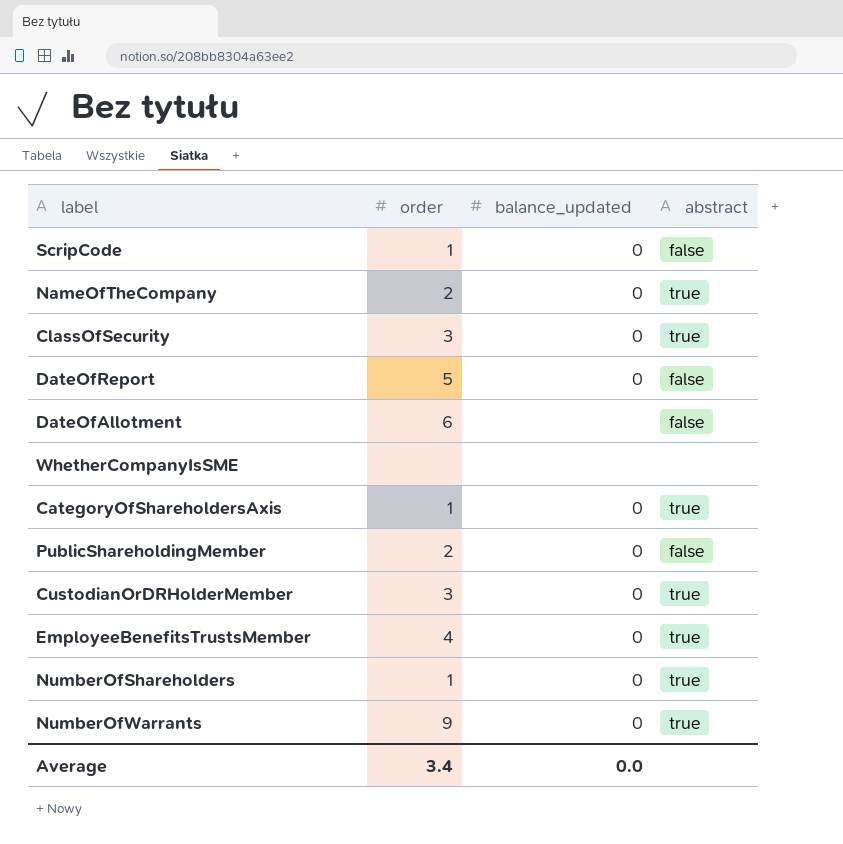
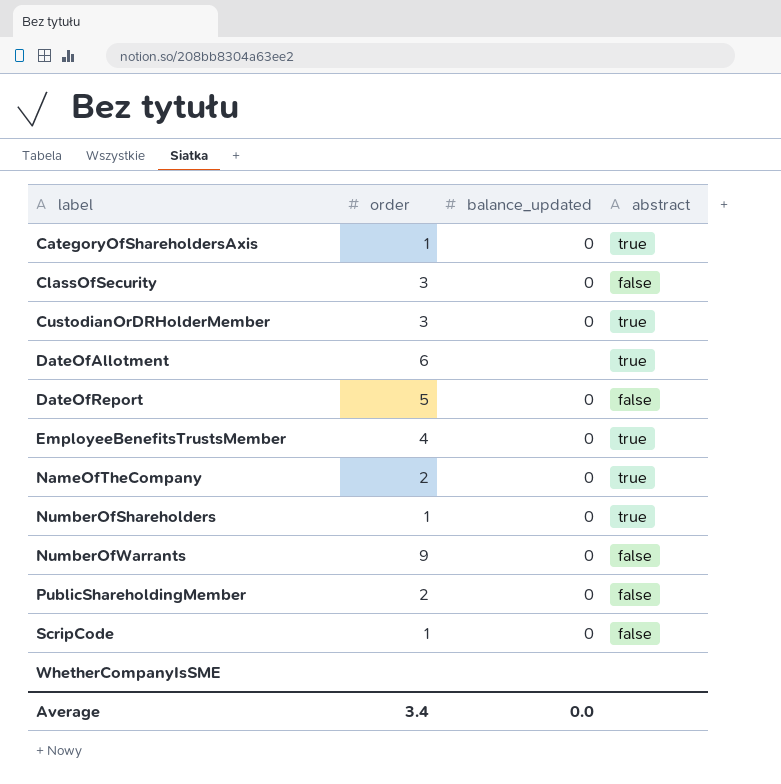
row order: none -> label ascending
ClassOfSecurity | abstract: true -> false
DateOfAllotment | abstract: false -> true
NumberOfWarrants | abstract: true -> false

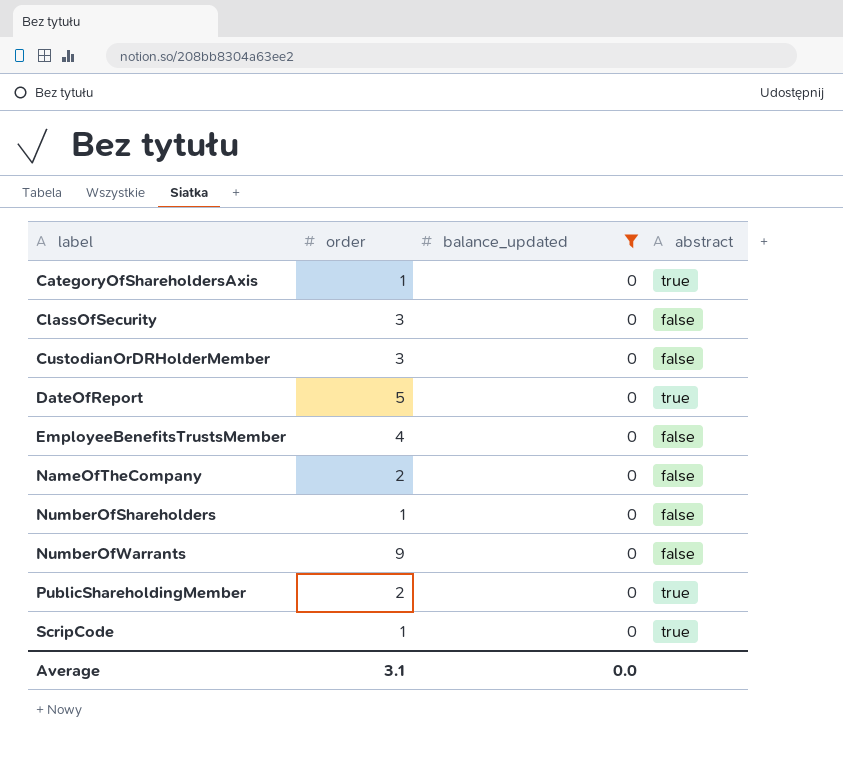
filter: none -> balance_updated = 0
CustodianOrDRHolderMember | abstract: true -> false
DateOfReport | abstract: false -> true
EmployeeBenefitsTrustsMember | abstract: true -> false
NameOfTheCompany | abstract: true -> false
NumberOfShareholders | abstract: true -> false
PublicShareholdingMember | abstract: false -> true
ScripCode | abstract: false -> true
Average | order: 3.4 -> 3.1

